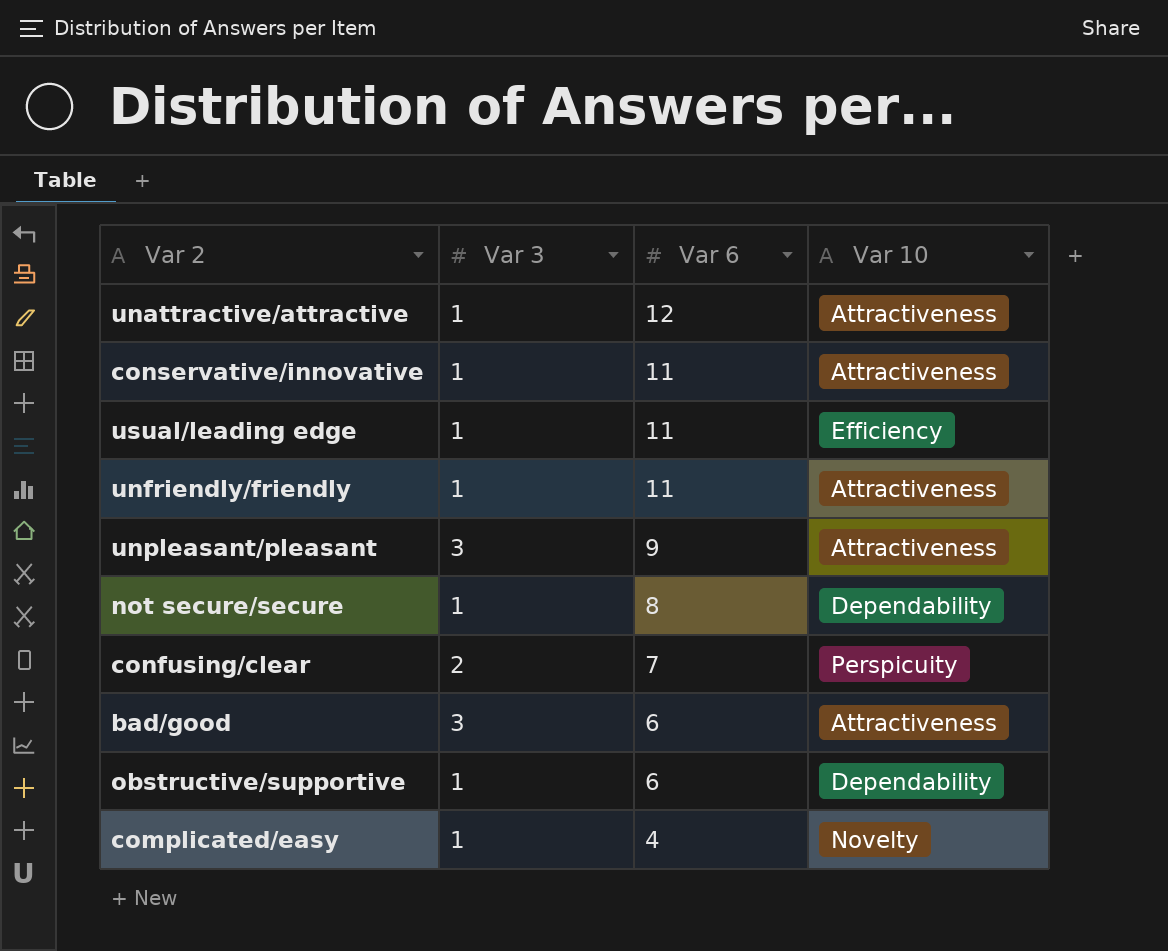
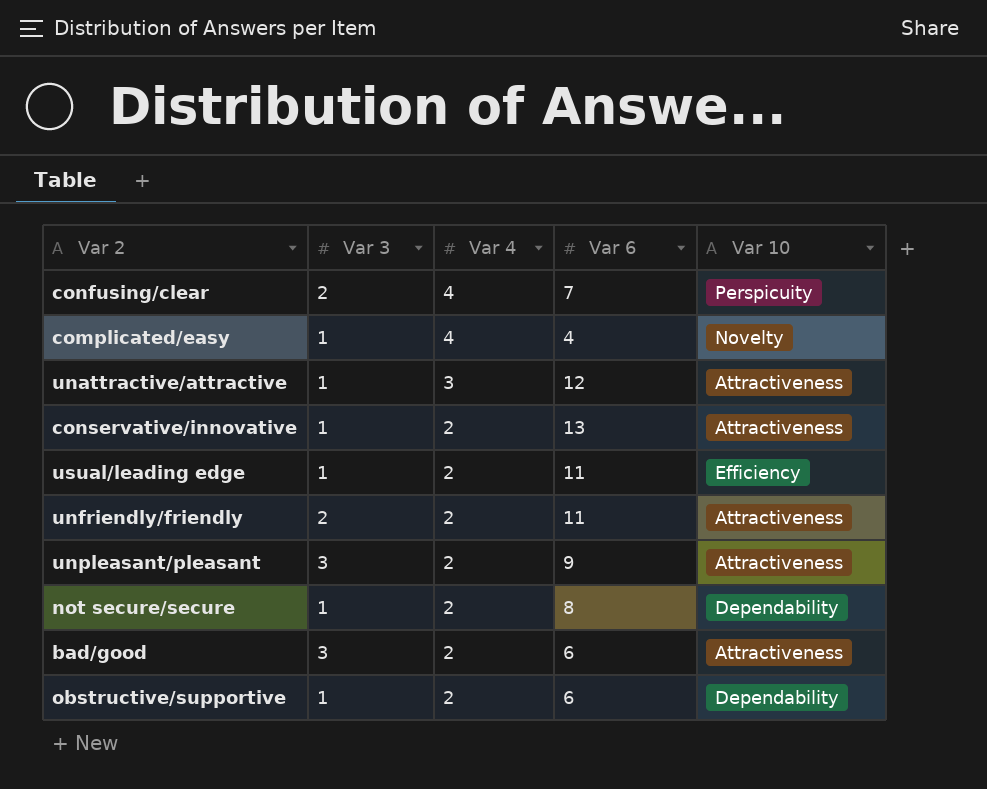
row order: Var 6 descending -> Var 4 descending
column Var 4 | position: none -> 3
conservative/innovative | Var 6: 11 -> 13
unfriendly/friendly | Var 3: 1 -> 2

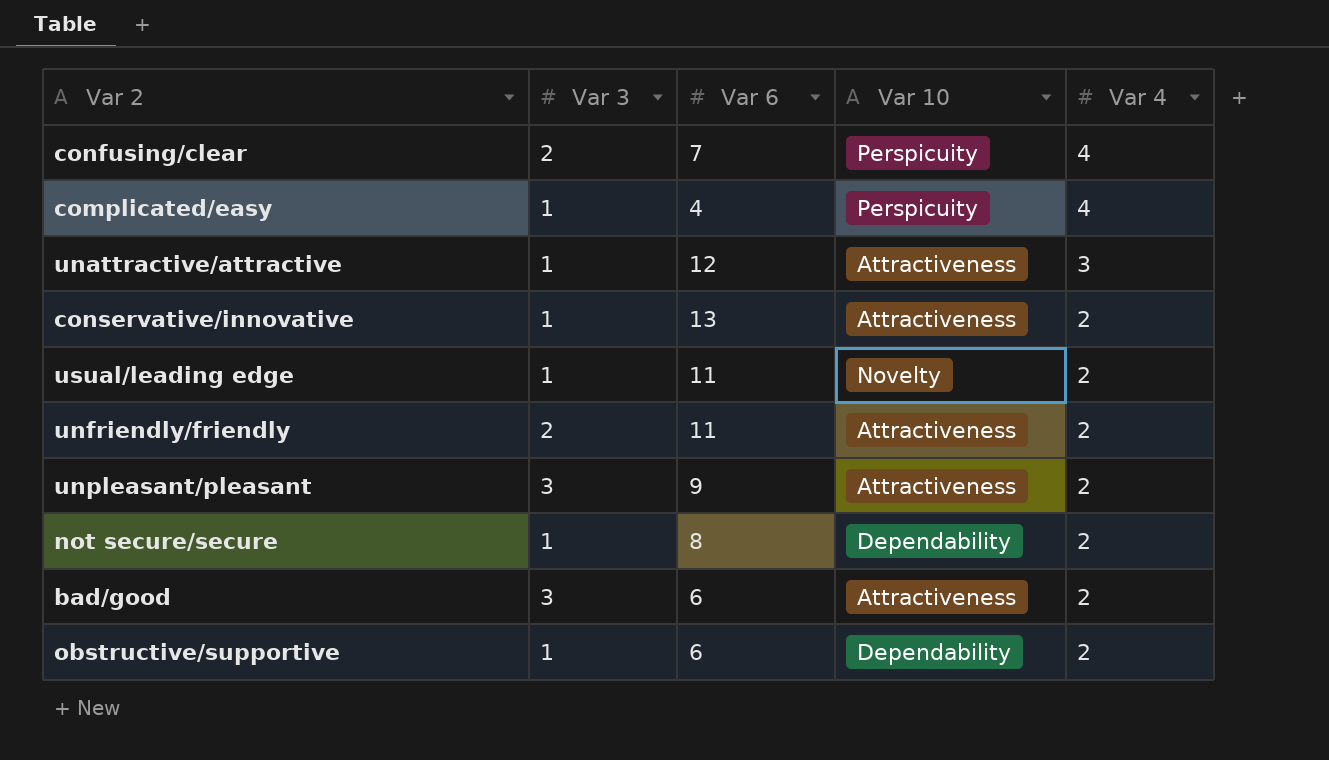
column Var 4 | position: 3 -> 5
complicated/easy | Var 10: Novelty -> Perspicuity
usual/leading edge | Var 10: Efficiency -> Novelty

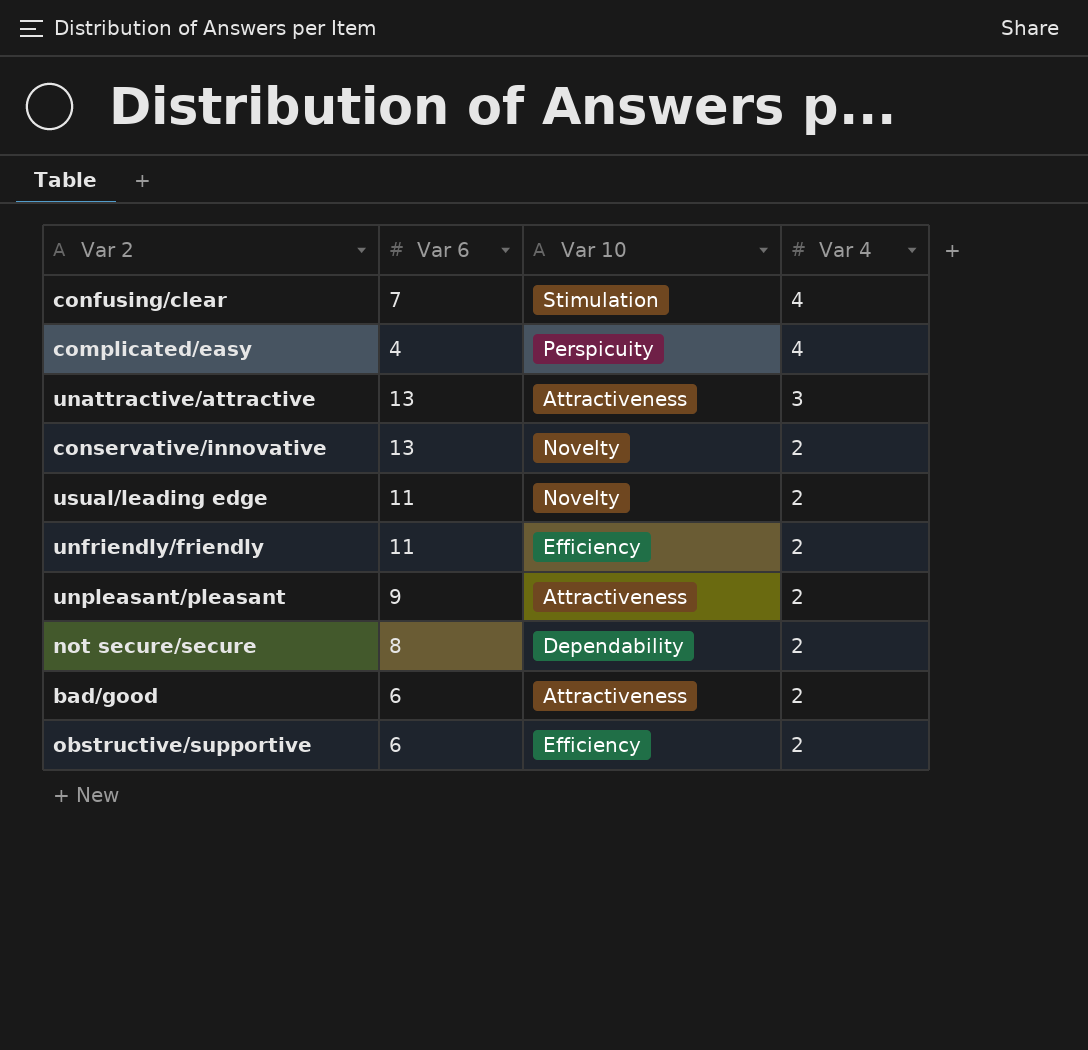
column Var 3 | position: 2 -> none
confusing/clear | Var 10: Perspicuity -> Stimulation
unattractive/attractive | Var 6: 12 -> 13
conservative/innovative | Var 10: Attractiveness -> Novelty
unfriendly/friendly | Var 10: Attractiveness -> Efficiency
obstructive/supportive | Var 10: Dependability -> Efficiency

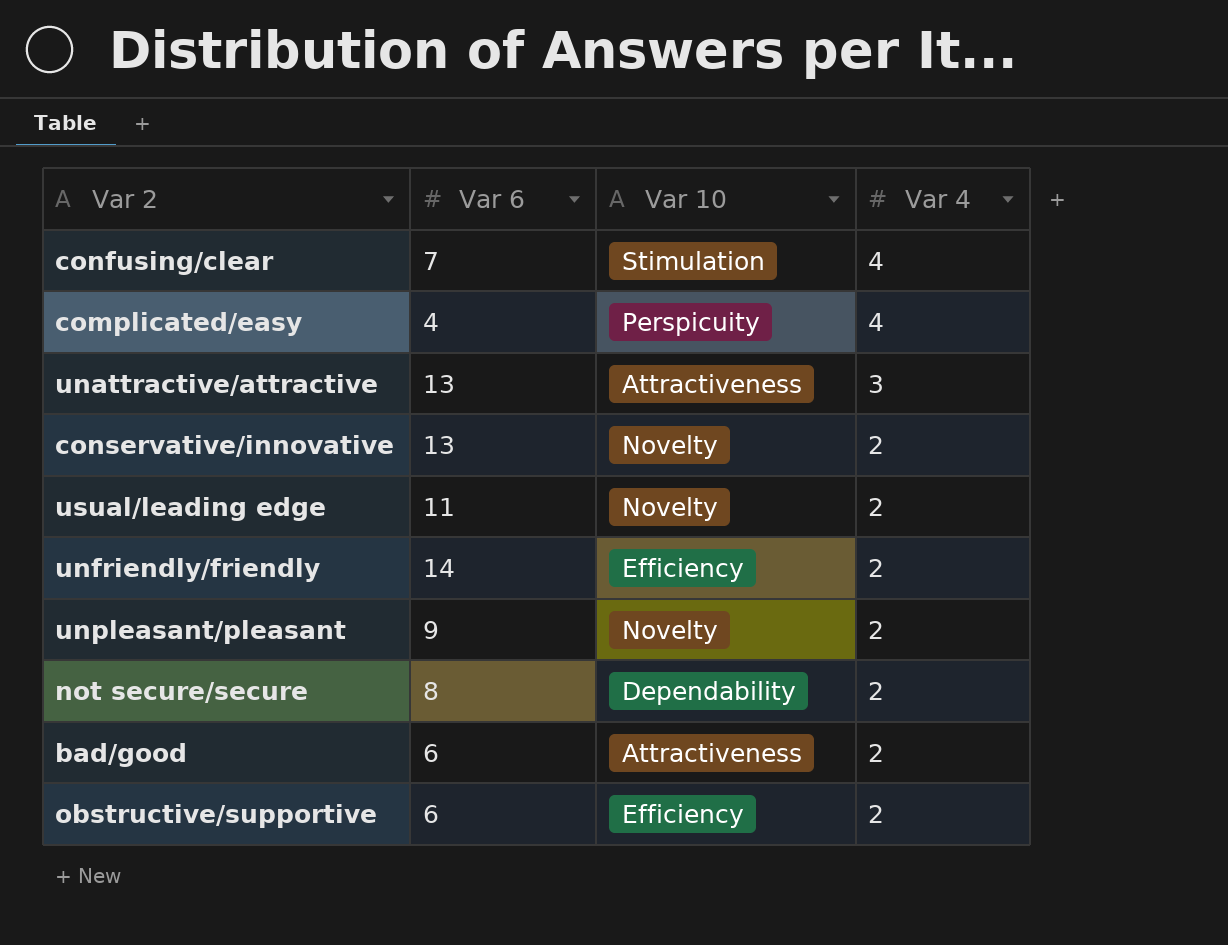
unfriendly/friendly | Var 6: 11 -> 14
unpleasant/pleasant | Var 10: Attractiveness -> Novelty

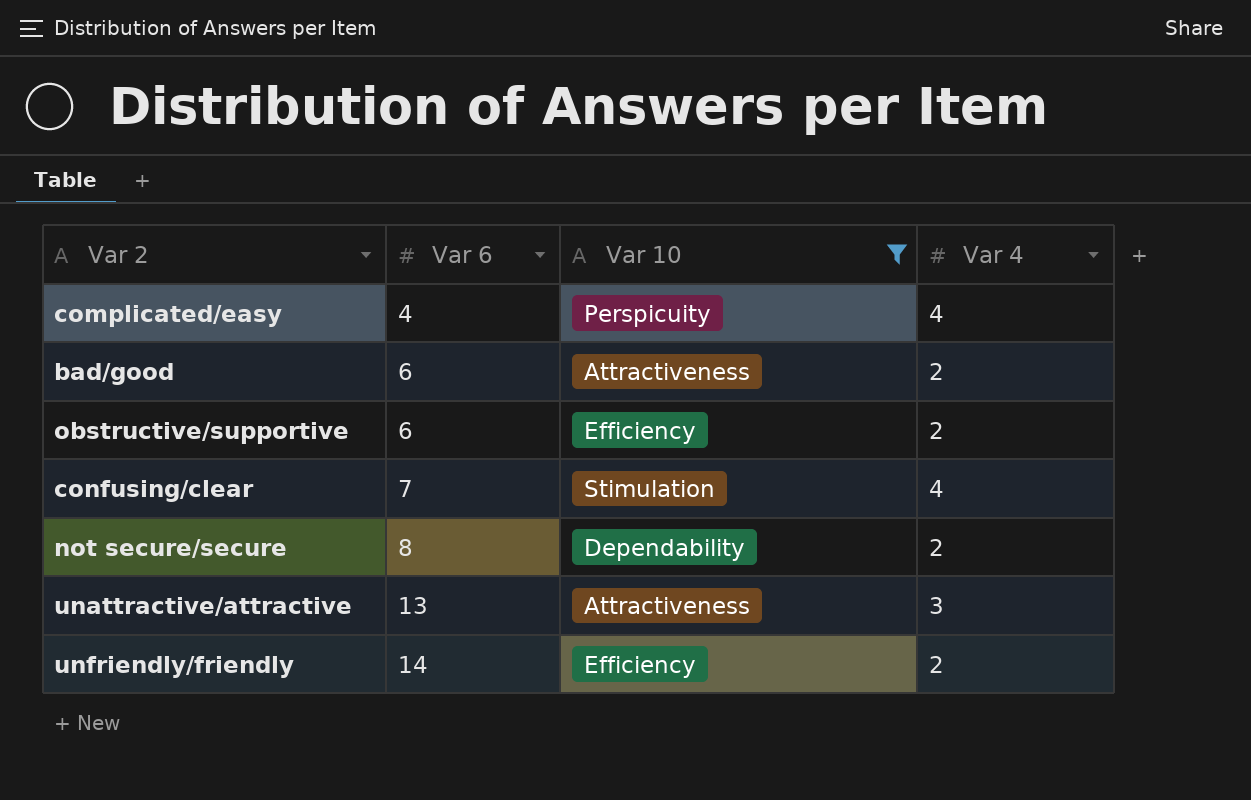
filter: none -> Var 10 != Novelty
row order: Var 4 descending -> Var 6 ascending

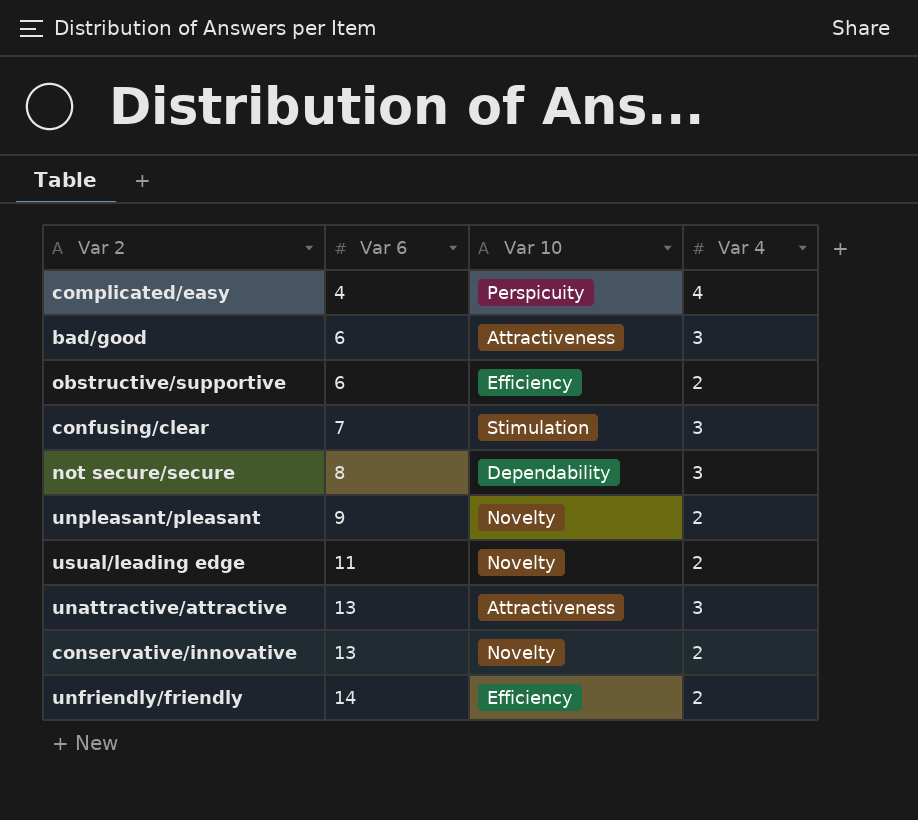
filter: Var 10 != Novelty -> none
bad/good | Var 4: 2 -> 3
confusing/clear | Var 4: 4 -> 3
not secure/secure | Var 4: 2 -> 3

